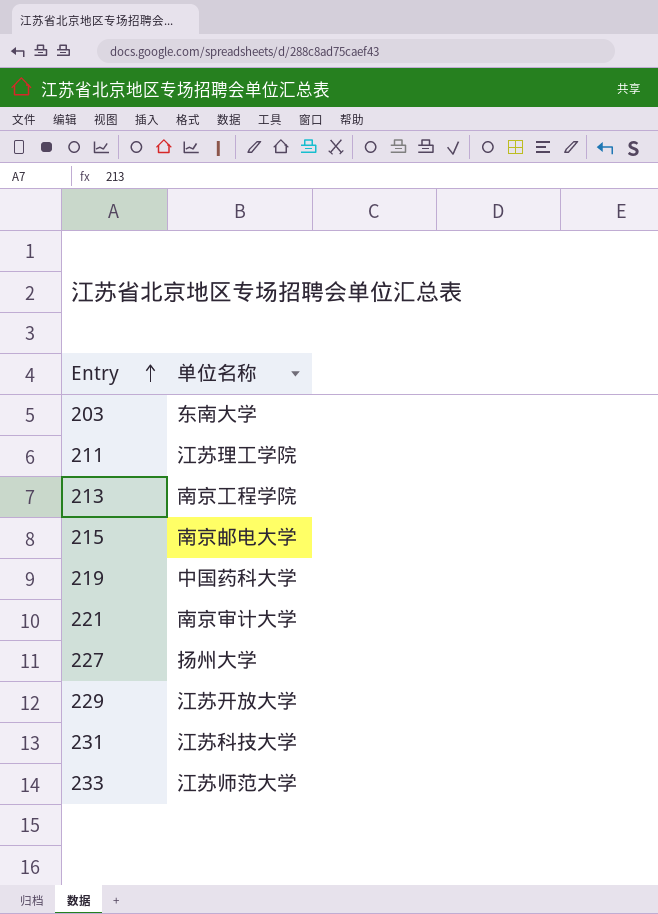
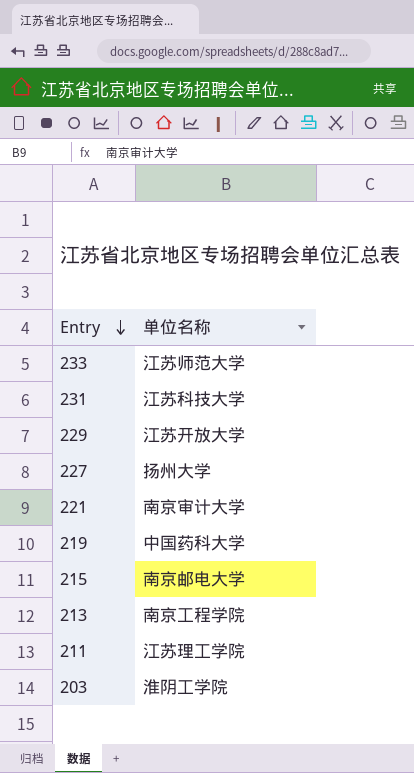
row order: Entry ascending -> Entry descending
203 | 单位名称: 东南大学 -> 淮阴工学院

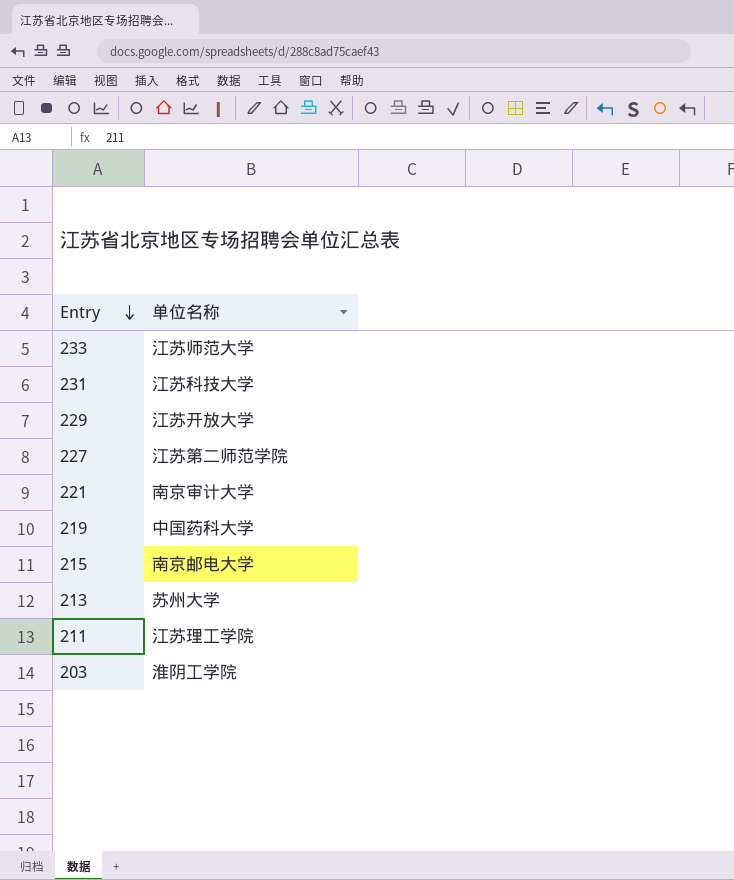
227 | 单位名称: 扬州大学 -> 江苏第二师范学院
213 | 单位名称: 南京工程学院 -> 苏州大学

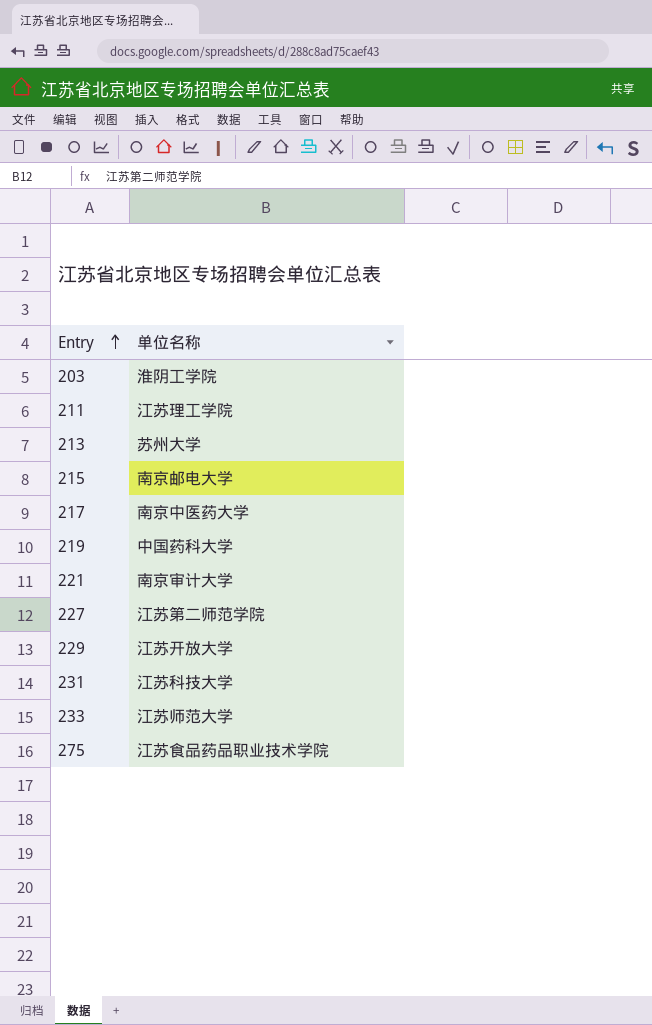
row order: Entry descending -> Entry ascending
row 217: none -> 南京中医药大学
row 275: none -> 江苏食品药品职业技术学院

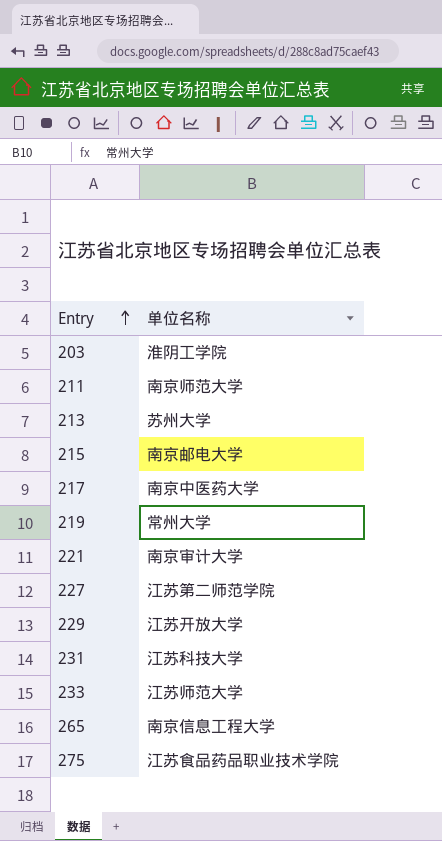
211 | 单位名称: 江苏理工学院 -> 南京师范大学
219 | 单位名称: 中国药科大学 -> 常州大学
row 265: none -> 南京信息工程大学

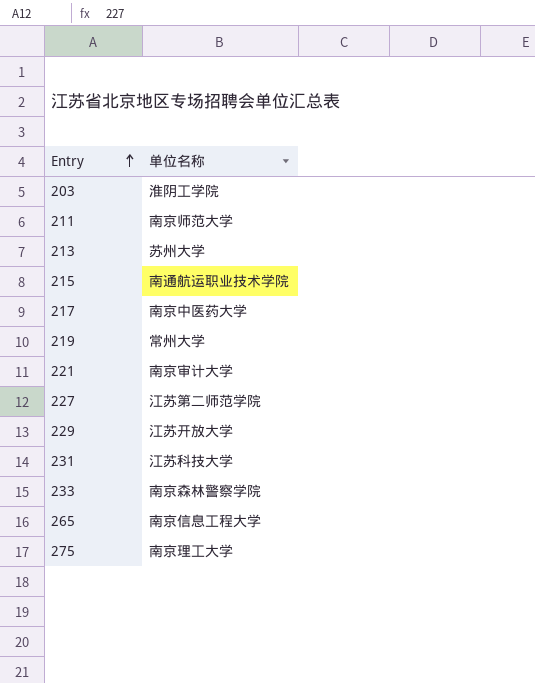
215 | 单位名称: 南京邮电大学 -> 南通航运职业技术学院
233 | 单位名称: 江苏师范大学 -> 南京森林警察学院
275 | 单位名称: 江苏食品药品职业技术学院 -> 南京理工大学

